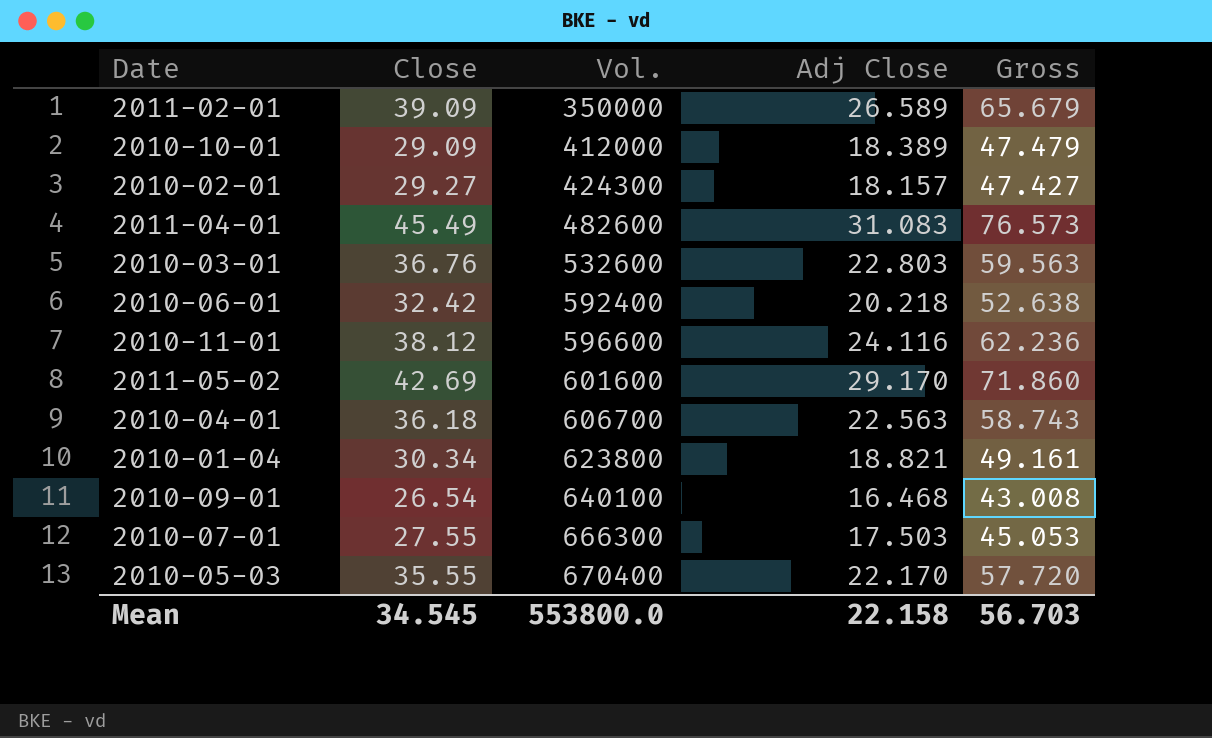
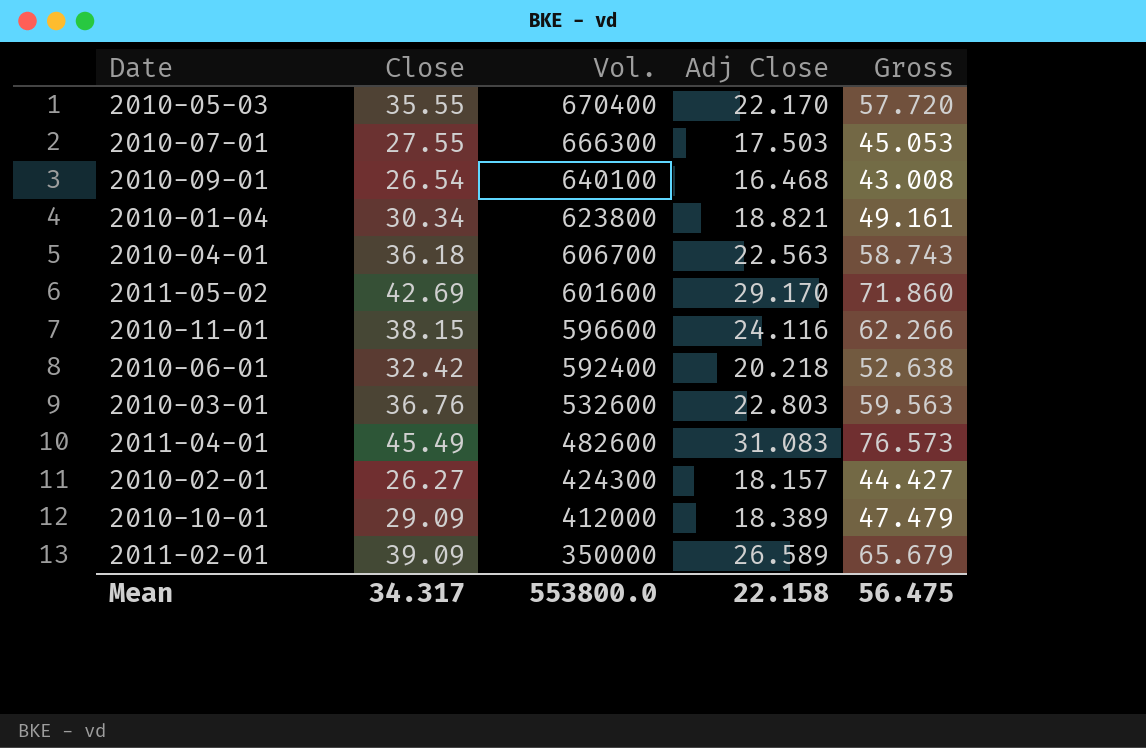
row order: Vol. ascending -> Vol. descending
2010-11-01 | Close: 38.12 -> 38.15
2010-11-01 | Gross: 62.236 -> 62.266
2010-02-01 | Close: 29.27 -> 26.27
2010-02-01 | Gross: 47.427 -> 44.427
Mean | Close: 34.545 -> 34.317
Mean | Gross: 56.703 -> 56.475

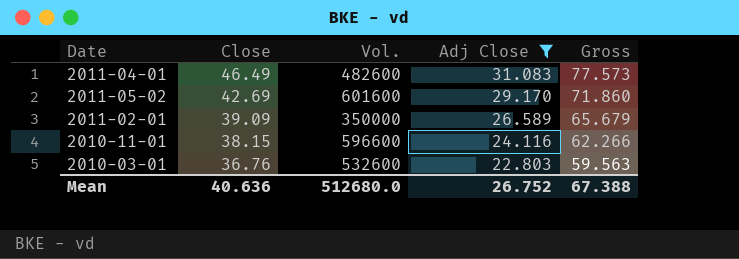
filter: none -> Adj Close >= 22.803
row order: Vol. descending -> Close descending
2011-04-01 | Close: 45.49 -> 46.49
2011-04-01 | Gross: 76.573 -> 77.573
Mean | Close: 34.317 -> 40.636
Mean | Vol.: 553800.0 -> 512680.0
Mean | Adj Close: 22.158 -> 26.752
Mean | Gross: 56.475 -> 67.388

